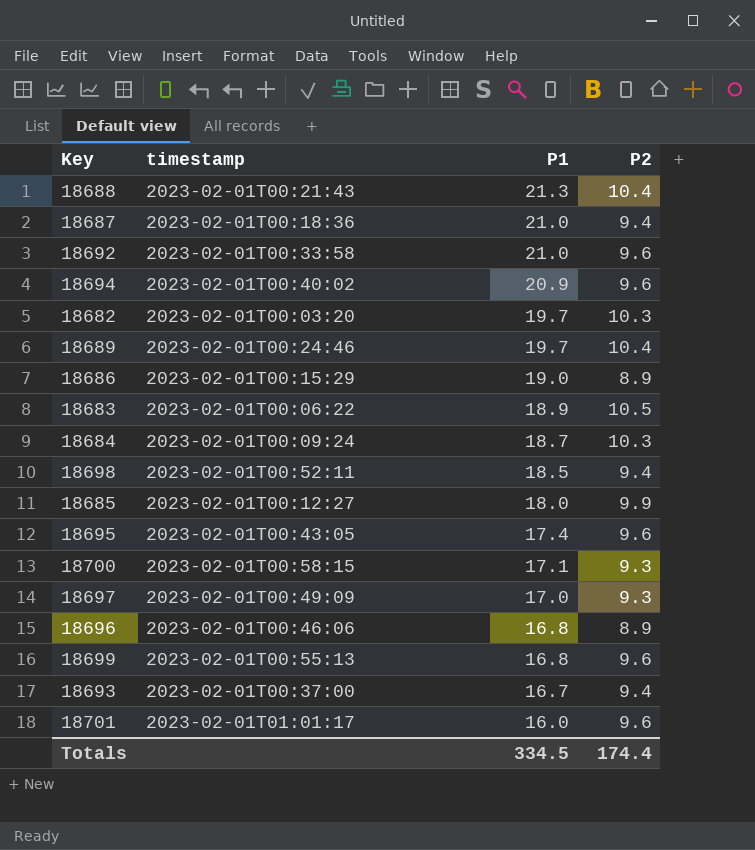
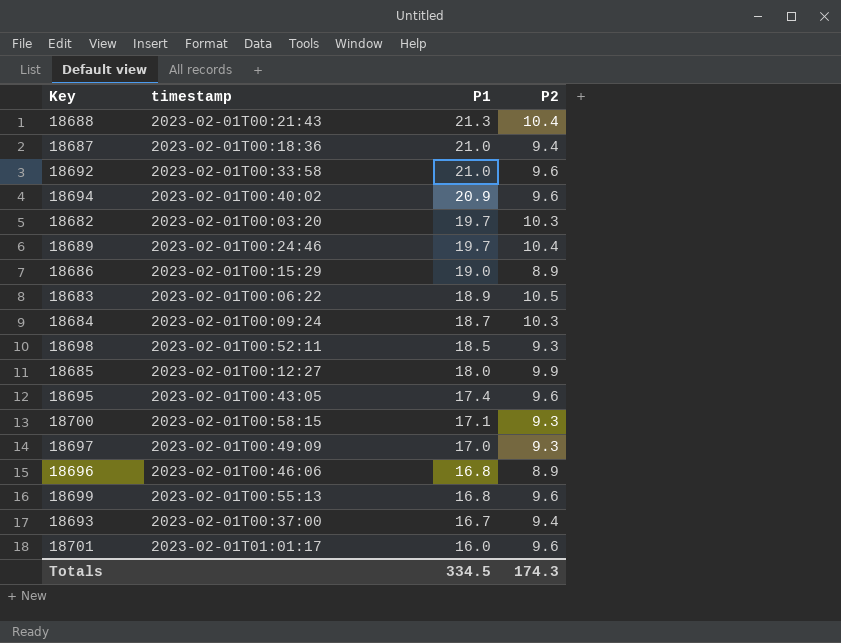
18698 | P2: 9.4 -> 9.3
Totals | P2: 174.4 -> 174.3

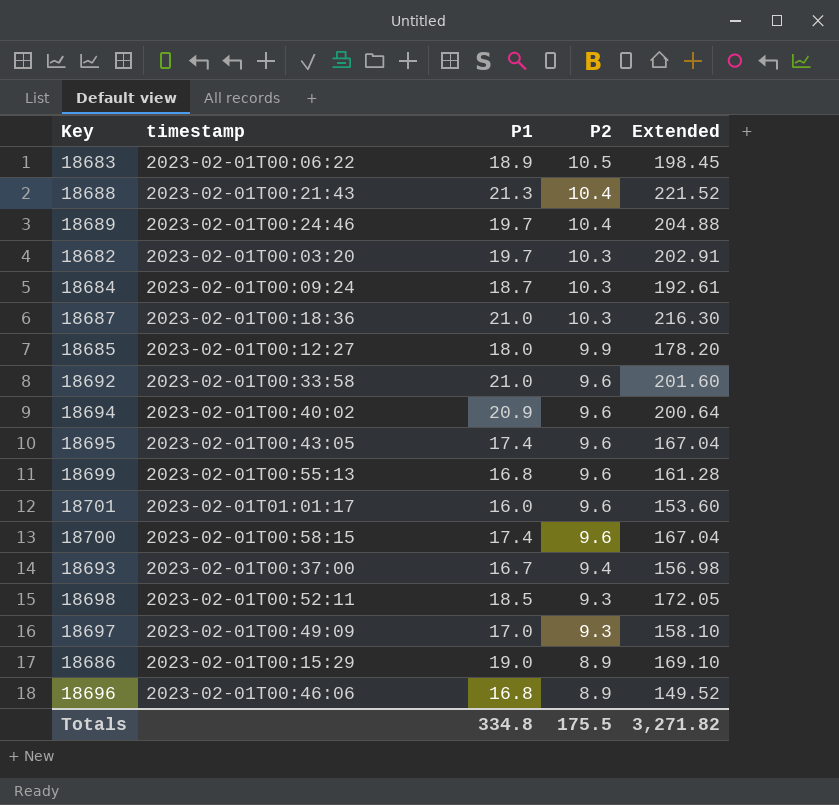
row order: P1 descending -> P2 descending
column Extended | formula: none -> [P1] * [P2]
18687 | P2: 9.4 -> 10.3
18700 | P1: 17.1 -> 17.4
18700 | P2: 9.3 -> 9.6
Totals | P1: 334.5 -> 334.8
Totals | P2: 174.3 -> 175.5

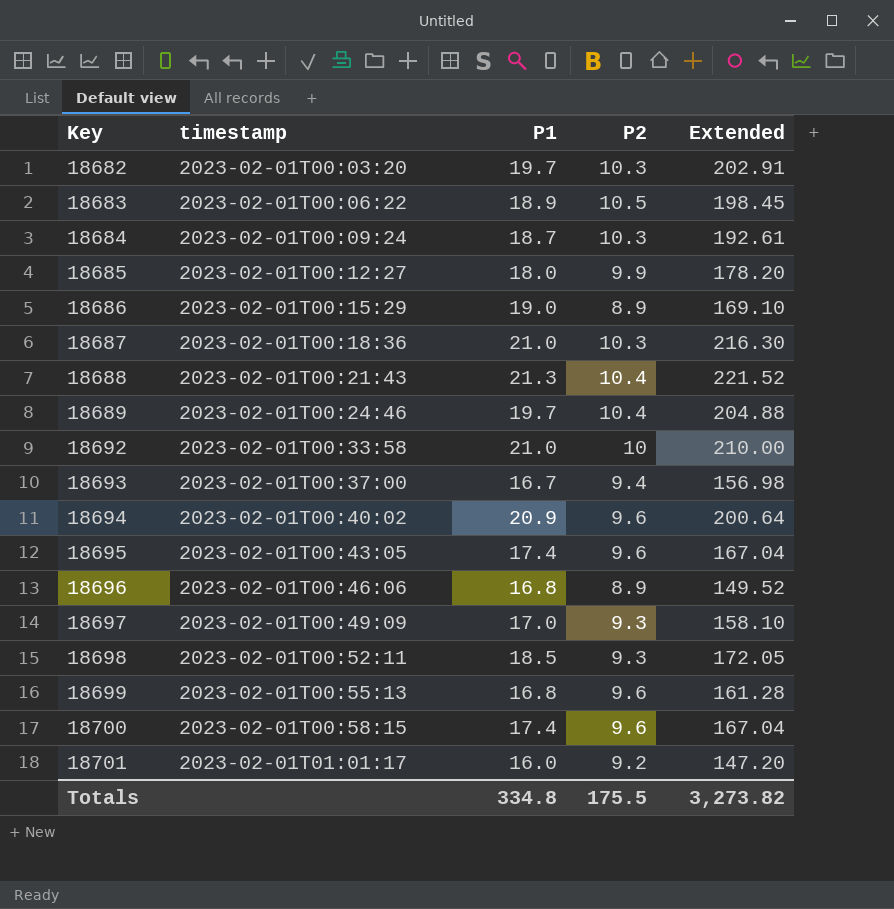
row order: P2 descending -> Key ascending
18692 | P2: 9.6 -> 10
18692 | Extended: 201.60 -> 210.00
18701 | P2: 9.6 -> 9.2
18701 | Extended: 153.60 -> 147.20
Totals | Extended: 3,271.82 -> 3,273.82

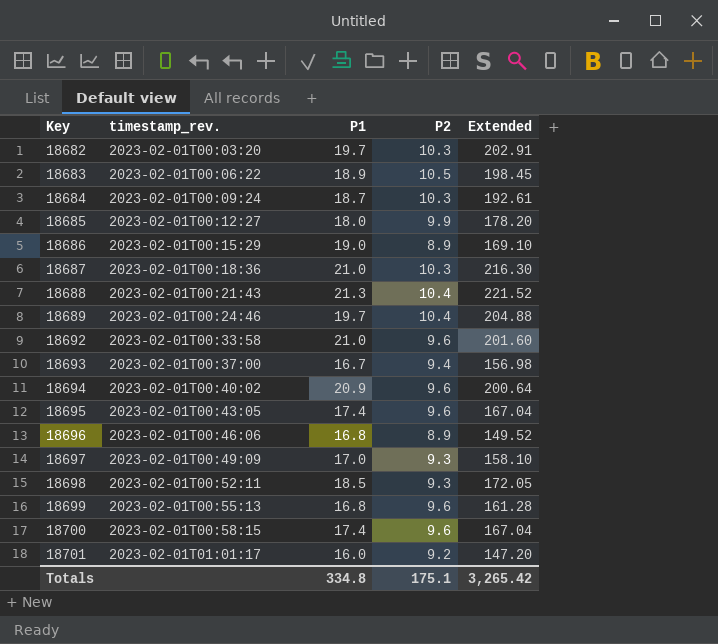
column name: timestamp -> timestamp_rev.
18692 | P2: 10 -> 9.6
18692 | Extended: 210.00 -> 201.60
Totals | P2: 175.5 -> 175.1
Totals | Extended: 3,273.82 -> 3,265.42

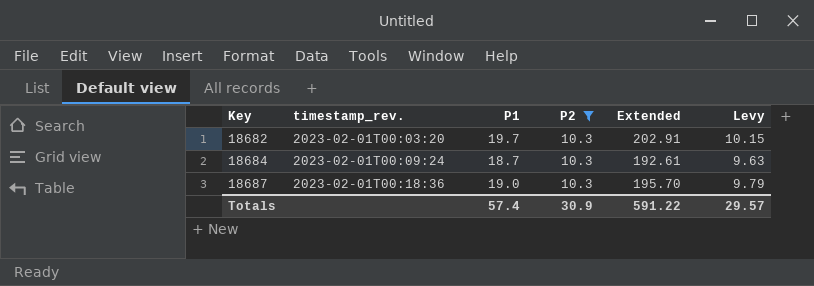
filter: none -> P2 = 10.3
column Levy | formula: none -> [Extended] * 0.05
18687 | P1: 21.0 -> 19.0
18687 | Extended: 216.30 -> 195.70
Totals | P1: 334.8 -> 57.4
Totals | P2: 175.1 -> 30.9
Totals | Extended: 3,265.42 -> 591.22

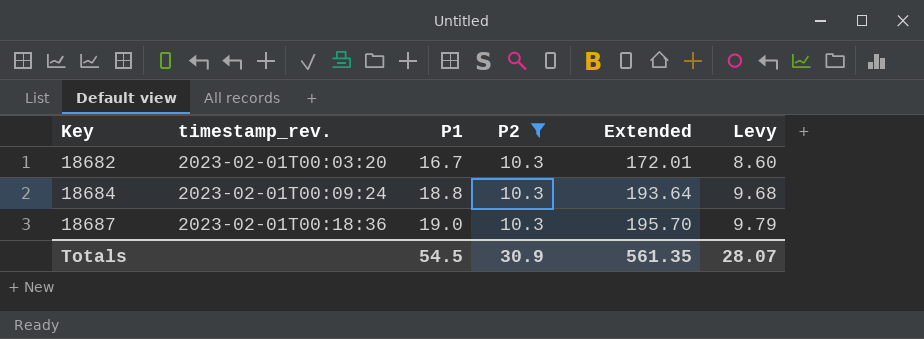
18682 | P1: 19.7 -> 16.7
18682 | Extended: 202.91 -> 172.01
18682 | Levy: 10.15 -> 8.60
18684 | P1: 18.7 -> 18.8
18684 | Extended: 192.61 -> 193.64
18684 | Levy: 9.63 -> 9.68
Totals | P1: 57.4 -> 54.5
Totals | Extended: 591.22 -> 561.35
Totals | Levy: 29.57 -> 28.07

